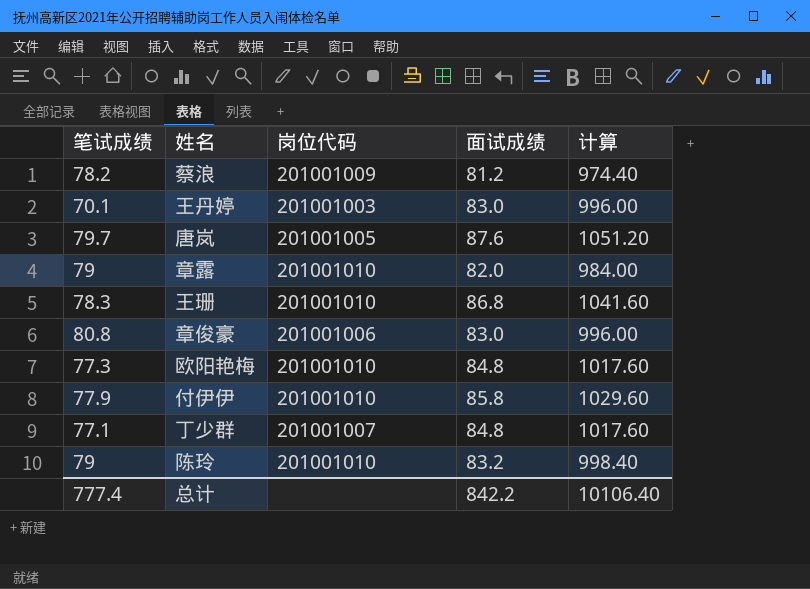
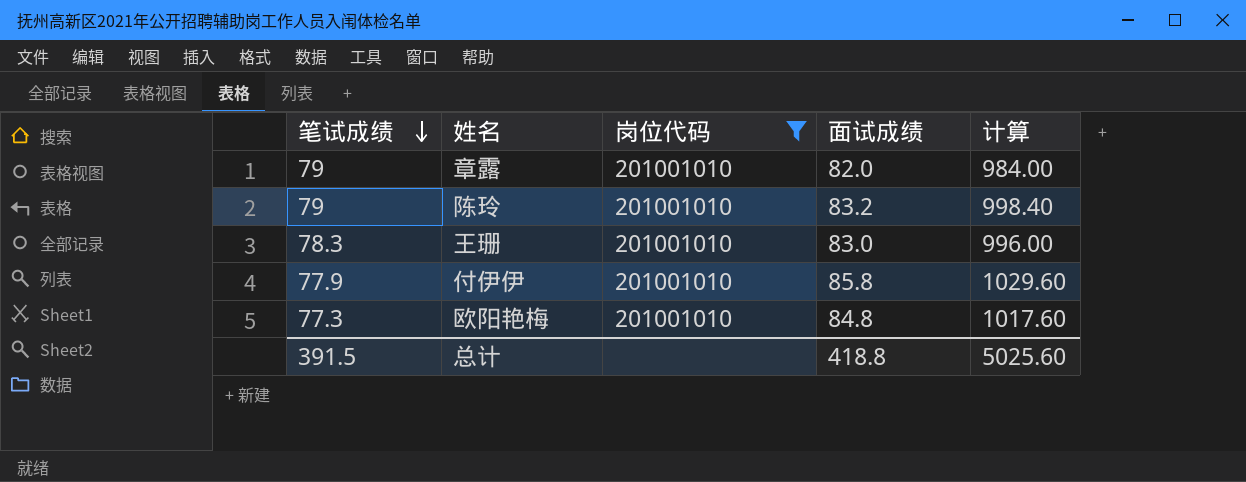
filter: none -> 岗位代码 = 201001010
row order: none -> 笔试成绩 descending
王珊 | 面试成绩: 86.8 -> 83.0
王珊 | 计算: 1041.60 -> 996.00
总计 | 笔试成绩: 777.4 -> 391.5
总计 | 面试成绩: 842.2 -> 418.8
总计 | 计算: 10106.40 -> 5025.60

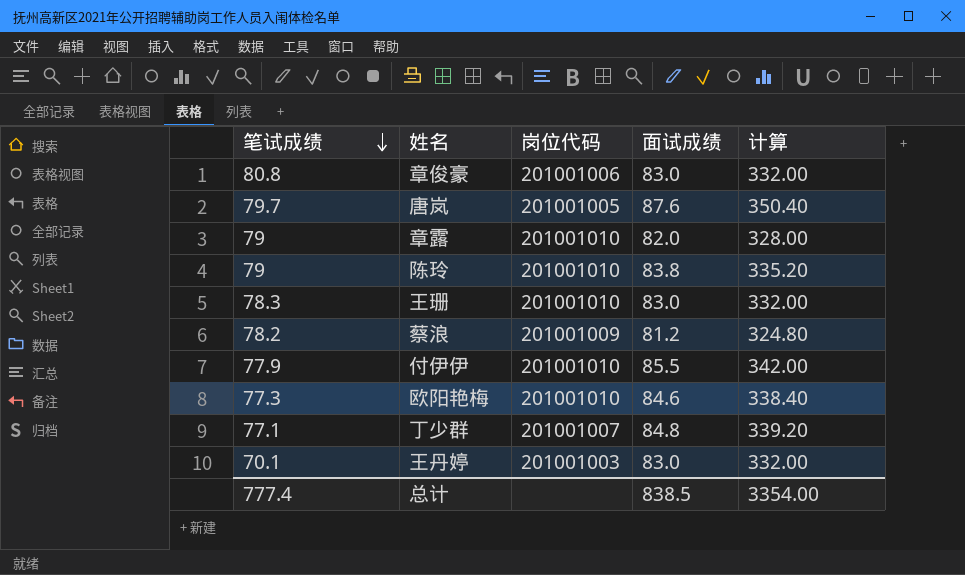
filter: 岗位代码 = 201001010 -> none
column 计算 | formula: [面试成绩] * 12 -> [面试成绩] * 4
陈玲 | 面试成绩: 83.2 -> 83.8
付伊伊 | 面试成绩: 85.8 -> 85.5
欧阳艳梅 | 面试成绩: 84.8 -> 84.6
总计 | 笔试成绩: 391.5 -> 777.4
总计 | 面试成绩: 418.8 -> 838.5
总计 | 计算: 5025.60 -> 3354.00

